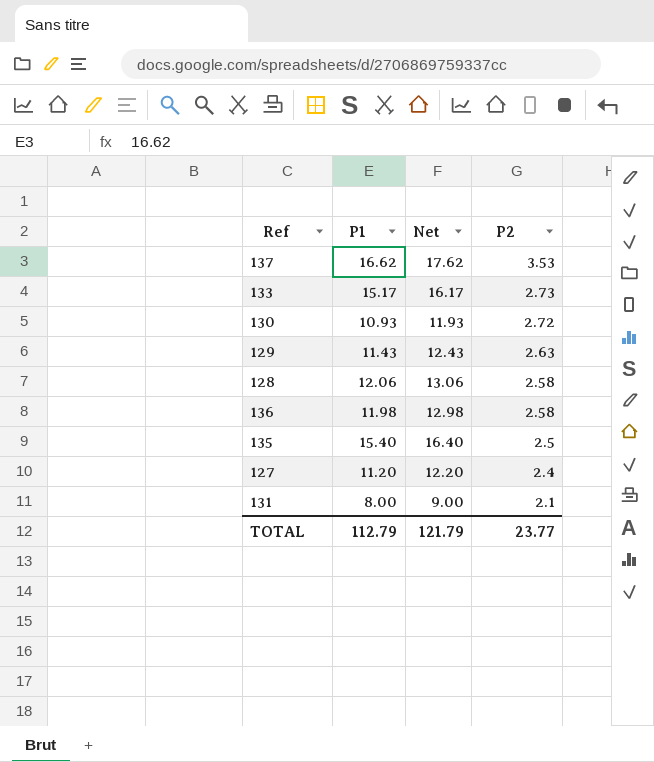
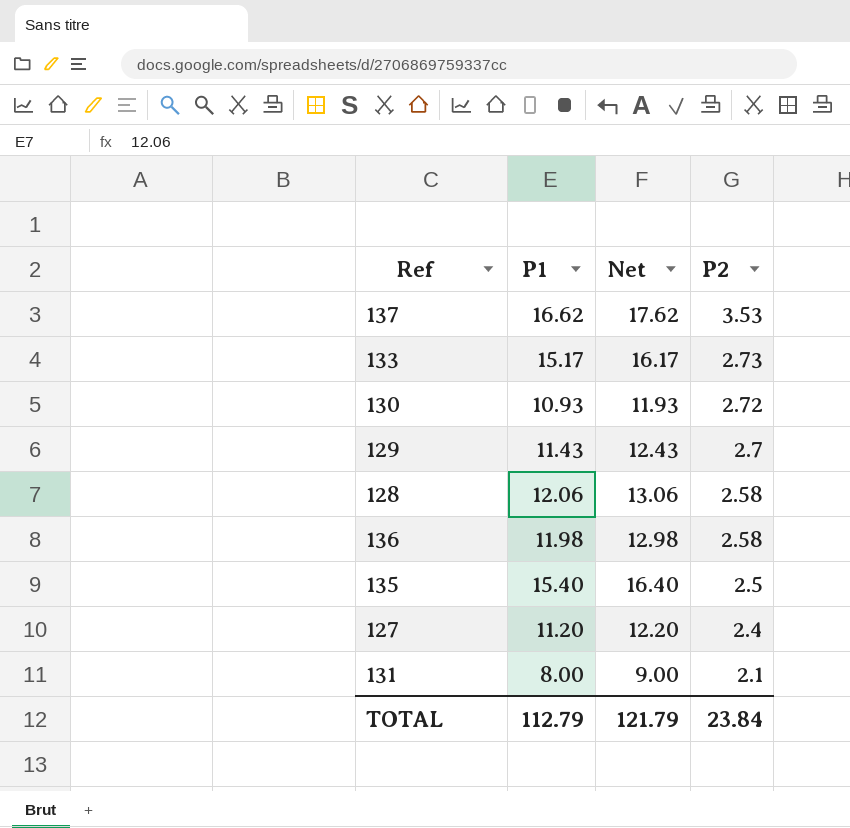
129 | P2: 2.63 -> 2.7
TOTAL | P2: 23.77 -> 23.84

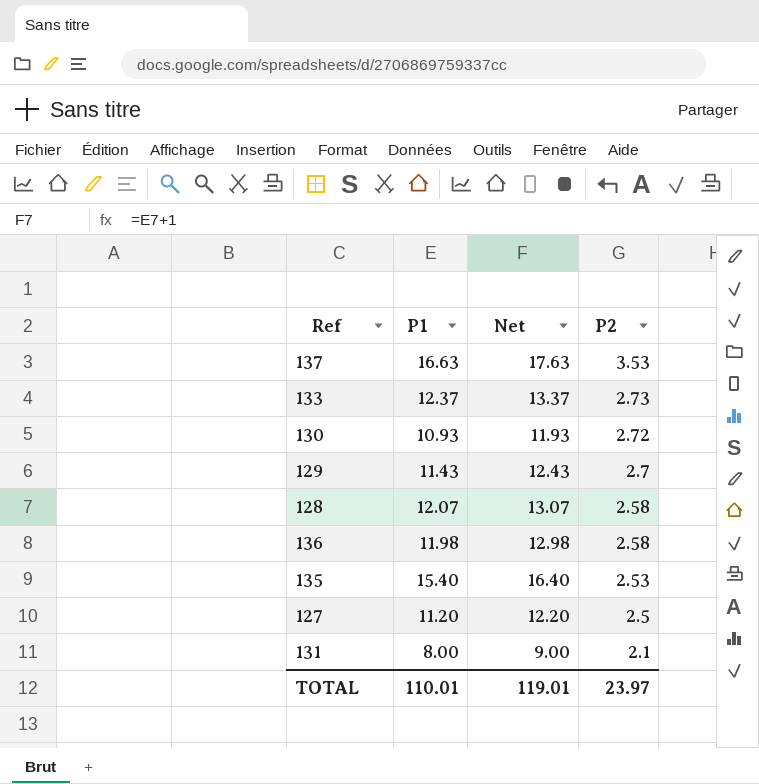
137 | P1: 16.62 -> 16.63
137 | Net: 17.62 -> 17.63
133 | P1: 15.17 -> 12.37
133 | Net: 16.17 -> 13.37
128 | P1: 12.06 -> 12.07
128 | Net: 13.06 -> 13.07
135 | P2: 2.5 -> 2.53
127 | P2: 2.4 -> 2.5
TOTAL | P1: 112.79 -> 110.01
TOTAL | Net: 121.79 -> 119.01
TOTAL | P2: 23.84 -> 23.97

